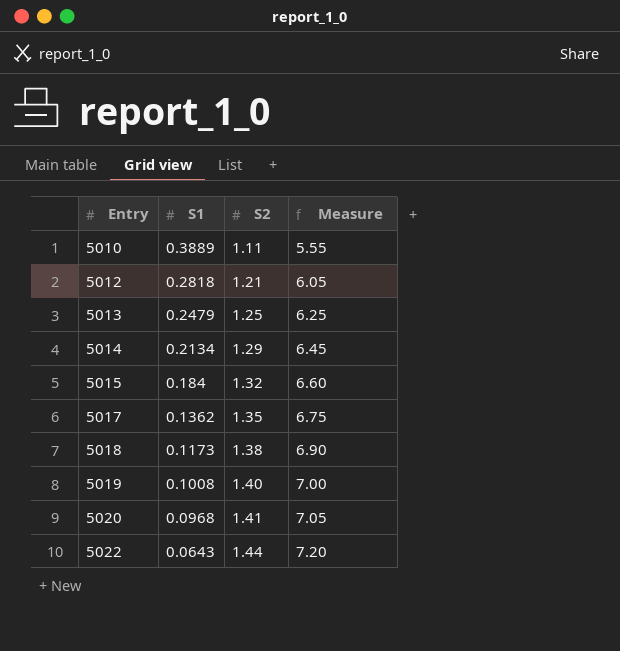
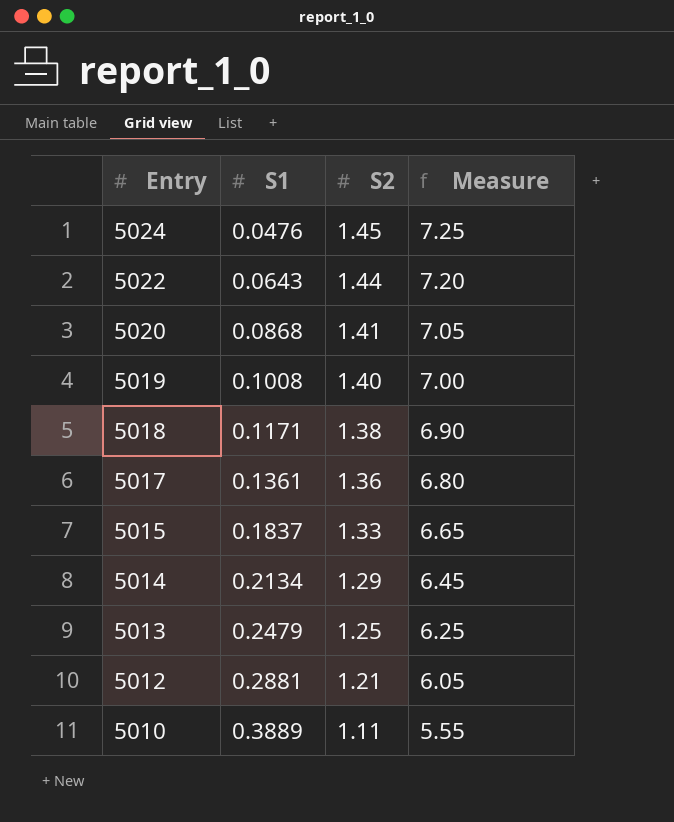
row order: Entry ascending -> Entry descending
row 5024: none -> 0.0476 | 1.45 | 7.25
5020 | S1: 0.0968 -> 0.0868
5018 | S1: 0.1173 -> 0.1171
5017 | S1: 0.1362 -> 0.1361
5017 | S2: 1.35 -> 1.36
5017 | Measure: 6.75 -> 6.80
5015 | S1: 0.184 -> 0.1837
5015 | S2: 1.32 -> 1.33
5015 | Measure: 6.60 -> 6.65
5012 | S1: 0.2818 -> 0.2881

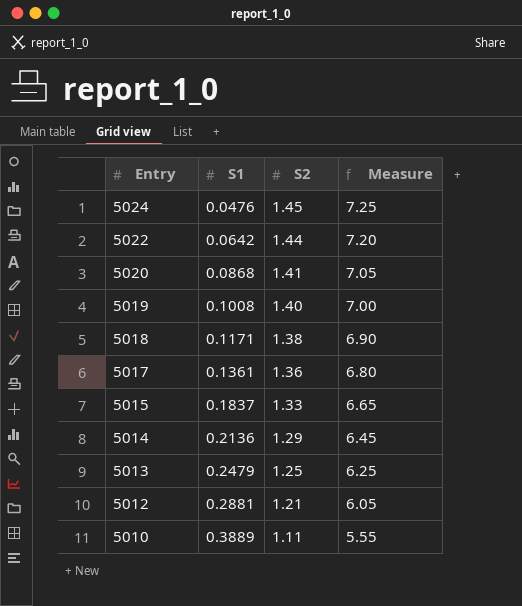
5022 | S1: 0.0643 -> 0.0642
5014 | S1: 0.2134 -> 0.2136

